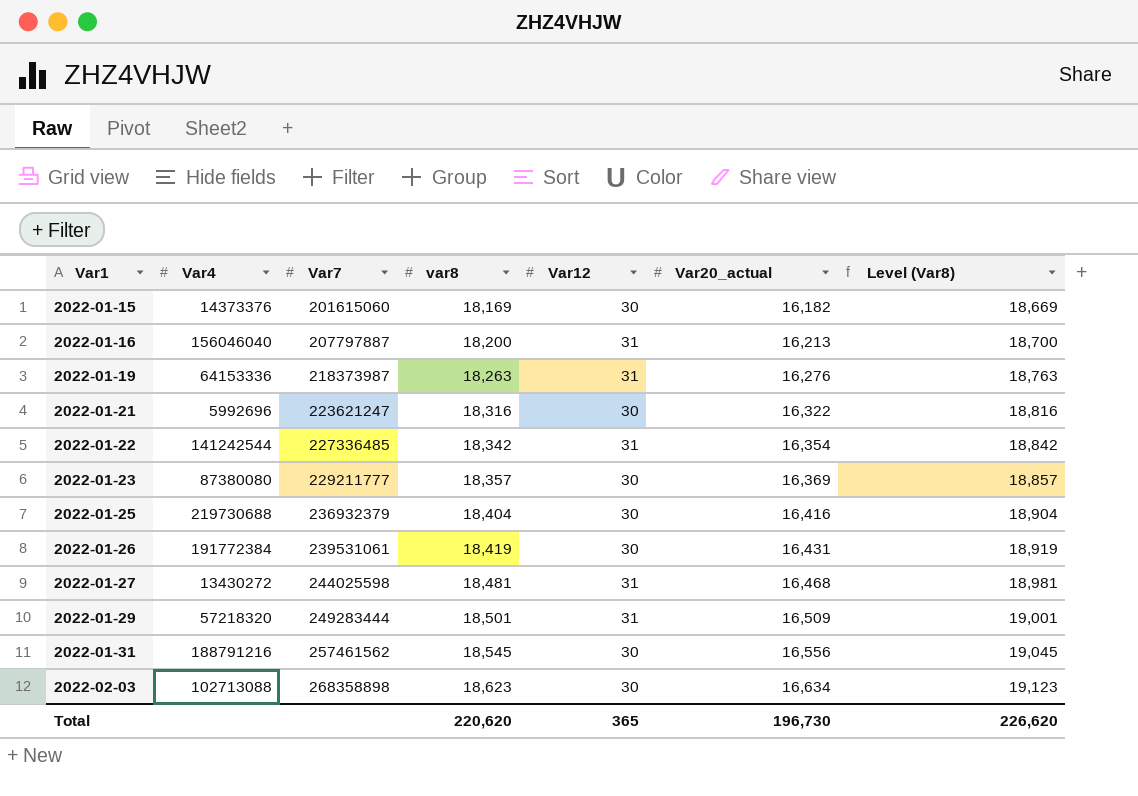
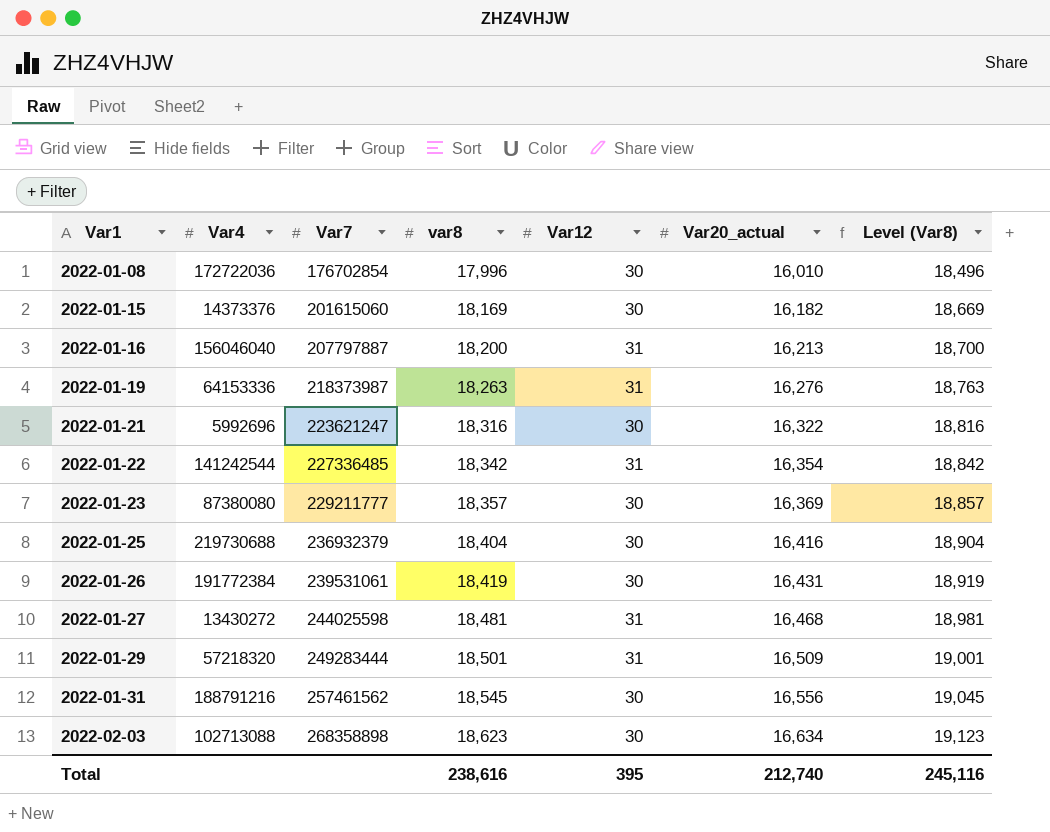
row 2022-01-08: none -> 172722036 | 176702854 | 17,996 | 30 | 16,010 | 18,496
Total | var8: 220,620 -> 238,616
Total | Var12: 365 -> 395
Total | Var20_actual: 196,730 -> 212,740
Total | Level (Var8): 226,620 -> 245,116

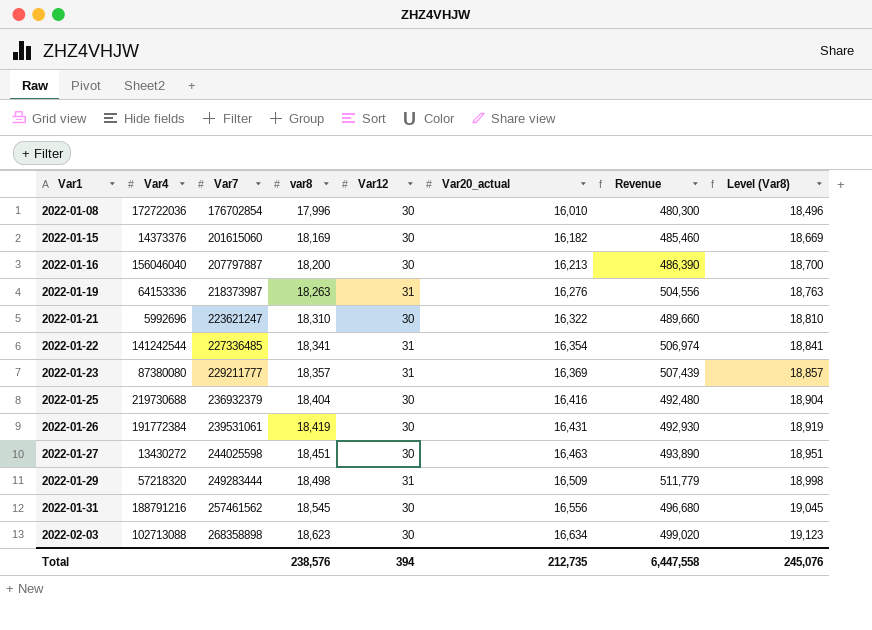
column Revenue | formula: none -> [Var12] * [Var20_actual]
2022-01-16 | Var12: 31 -> 30
2022-01-21 | var8: 18,316 -> 18,310
2022-01-21 | Level (Var8): 18,816 -> 18,810
2022-01-22 | var8: 18,342 -> 18,341
2022-01-22 | Level (Var8): 18,842 -> 18,841
2022-01-23 | Var12: 30 -> 31
2022-01-27 | var8: 18,481 -> 18,451
2022-01-27 | Var12: 31 -> 30
2022-01-27 | Var20_actual: 16,468 -> 16,463
2022-01-27 | Level (Var8): 18,981 -> 18,951
2022-01-29 | var8: 18,501 -> 18,498
2022-01-29 | Level (Var8): 19,001 -> 18,998
Total | var8: 238,616 -> 238,576
Total | Var12: 395 -> 394
Total | Var20_actual: 212,740 -> 212,735
Total | Level (Var8): 245,116 -> 245,076

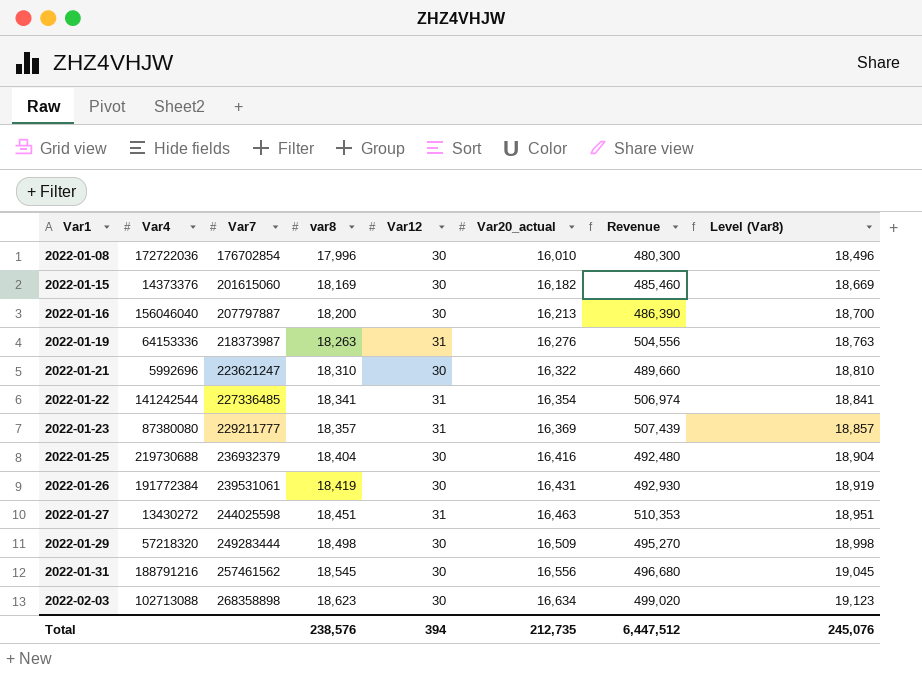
2022-01-27 | Var12: 30 -> 31
2022-01-27 | Revenue: 493,890 -> 510,353
2022-01-29 | Var12: 31 -> 30
2022-01-29 | Revenue: 511,779 -> 495,270
Total | Revenue: 6,447,558 -> 6,447,512

